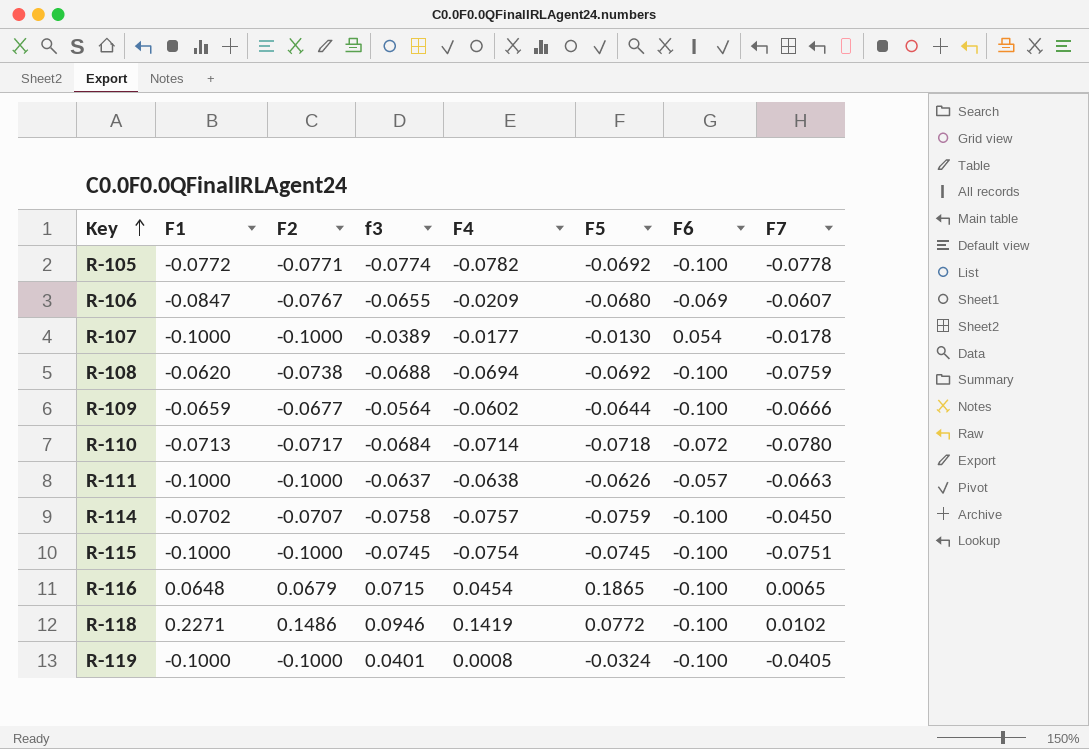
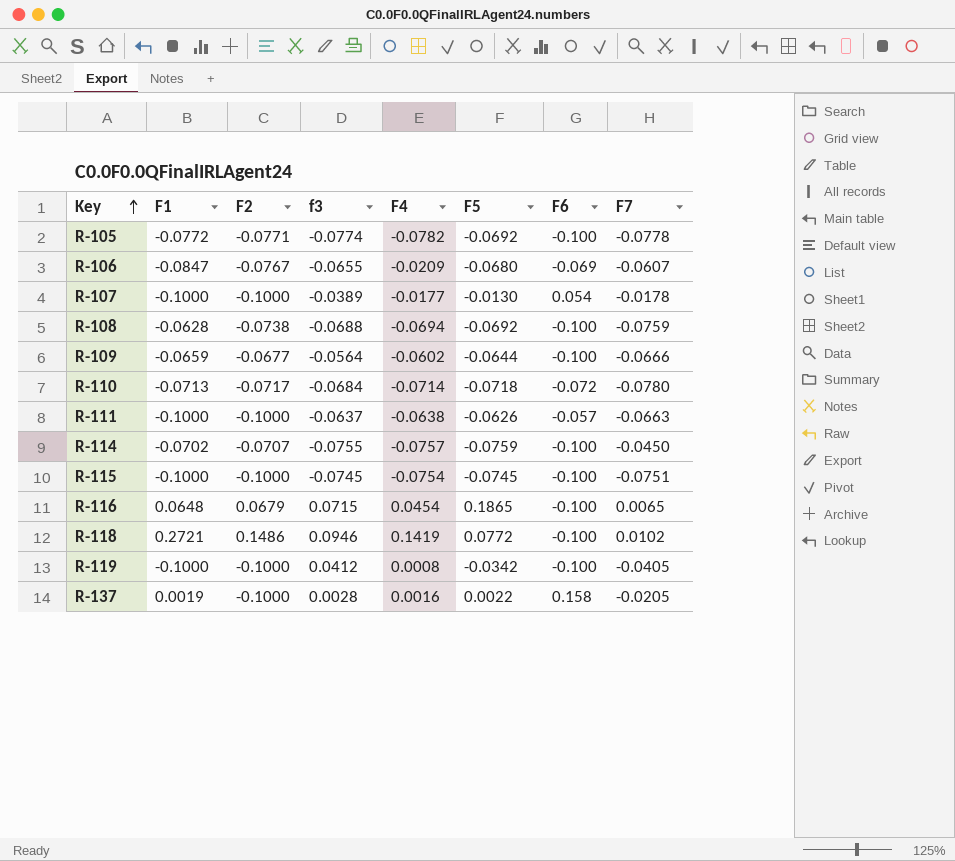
R-108 | F1: -0.0620 -> -0.0628
R-114 | f3: -0.0758 -> -0.0755
R-118 | F1: 0.2271 -> 0.2721
R-119 | f3: 0.0401 -> 0.0412
R-119 | F5: -0.0324 -> -0.0342
row R-137: none -> 0.0019 | -0.1000 | 0.0028 | 0.0016 | 0.0022 | 0.158 | -0.0205

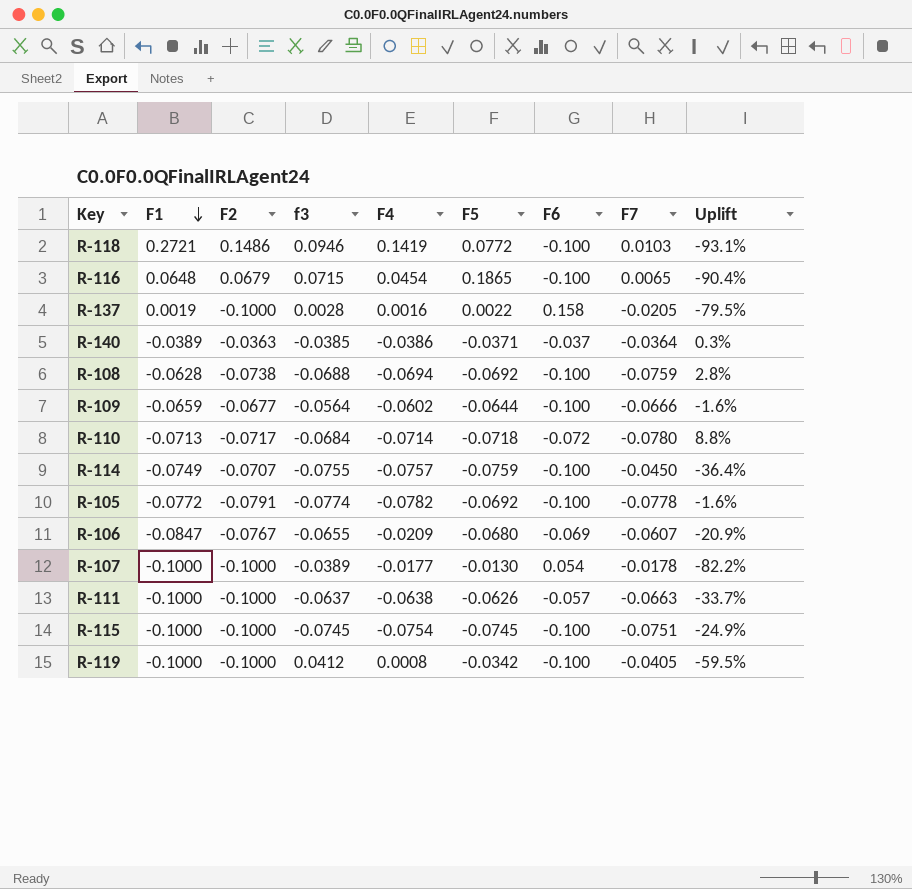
row order: Key ascending -> F1 descending
column Uplift | formula: none -> ([F7] - [F2]) / [F2]
R-118 | F7: 0.0102 -> 0.0103
row R-140: none -> -0.0389 | -0.0363 | -0.0385 | -0.0386 | -0.0371 | -0.037 | -0.0364 | 0.3%
R-114 | F1: -0.0702 -> -0.0749
R-105 | F2: -0.0771 -> -0.0791

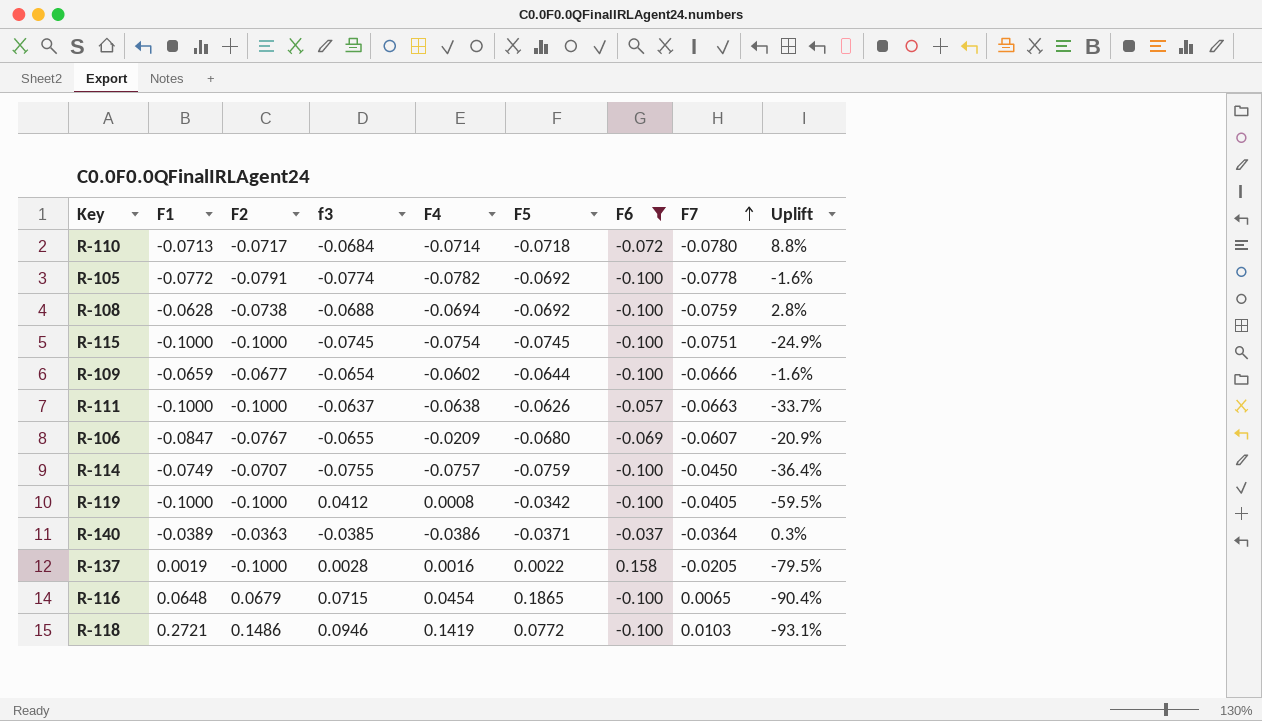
filter: none -> F6 != 0.054
row order: F1 descending -> F7 ascending
R-109 | f3: -0.0564 -> -0.0654

